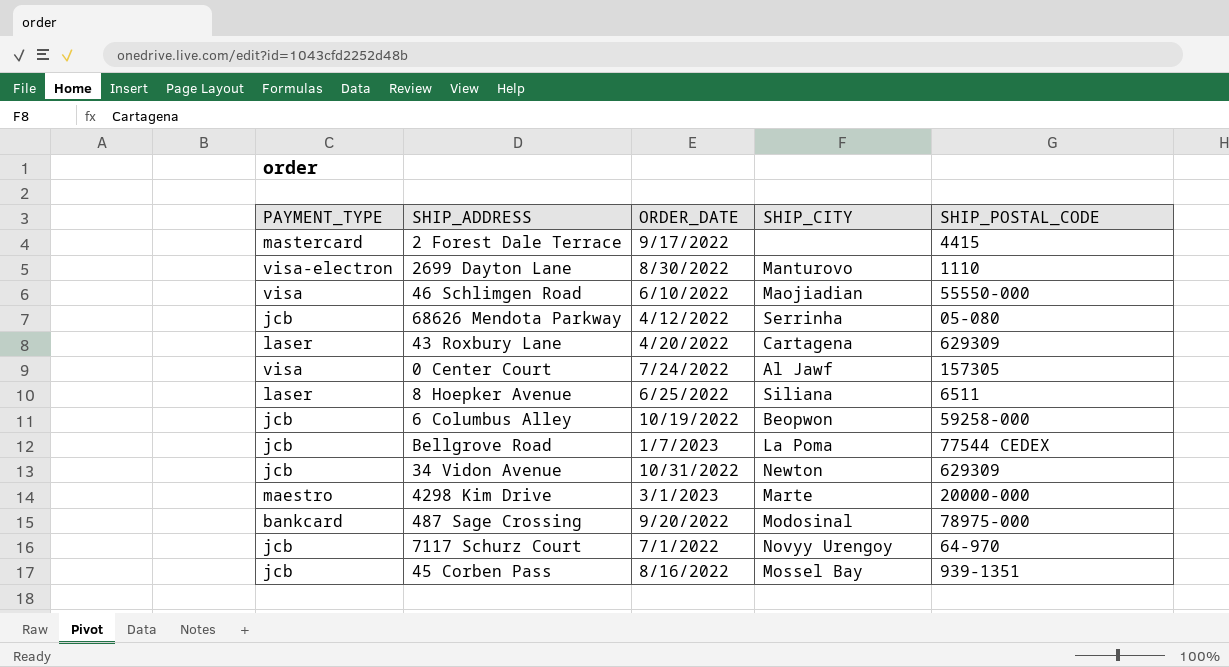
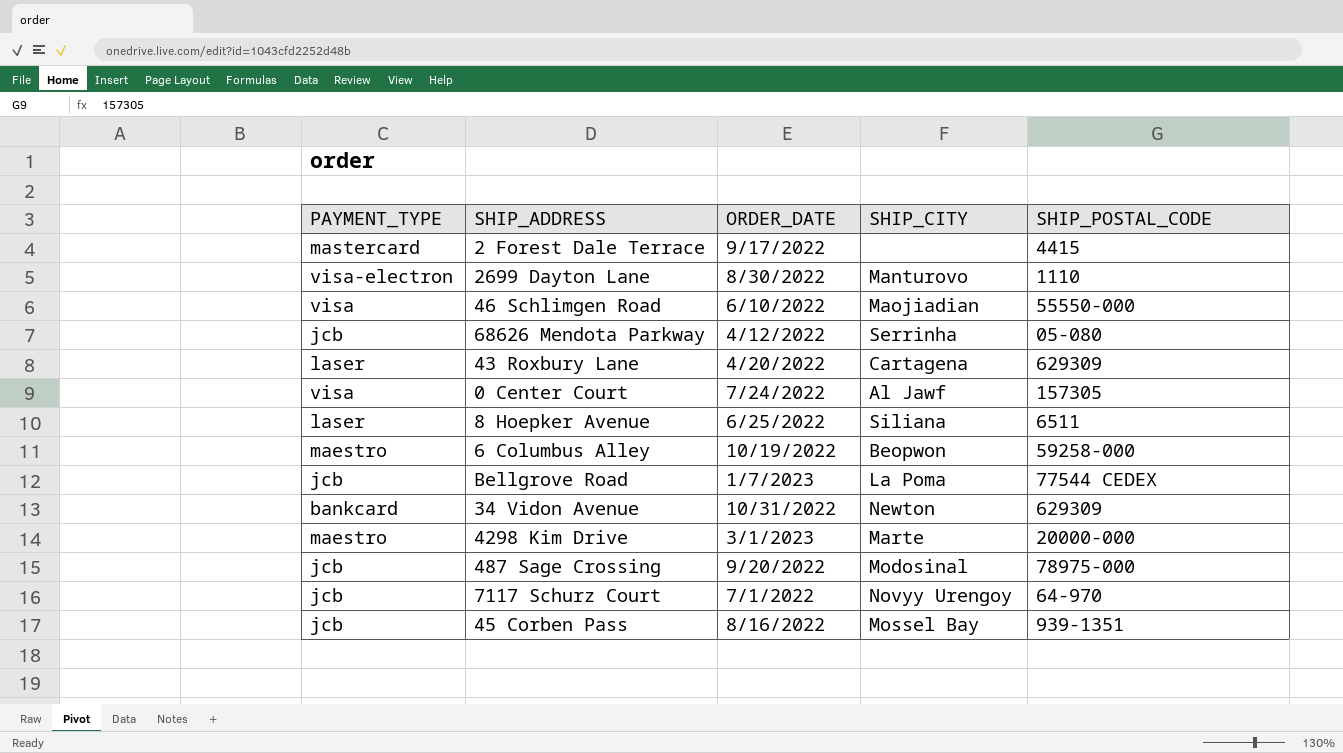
6 Columbus Alley | PAYMENT_TYPE: jcb -> maestro
34 Vidon Avenue | PAYMENT_TYPE: jcb -> bankcard
487 Sage Crossing | PAYMENT_TYPE: bankcard -> jcb

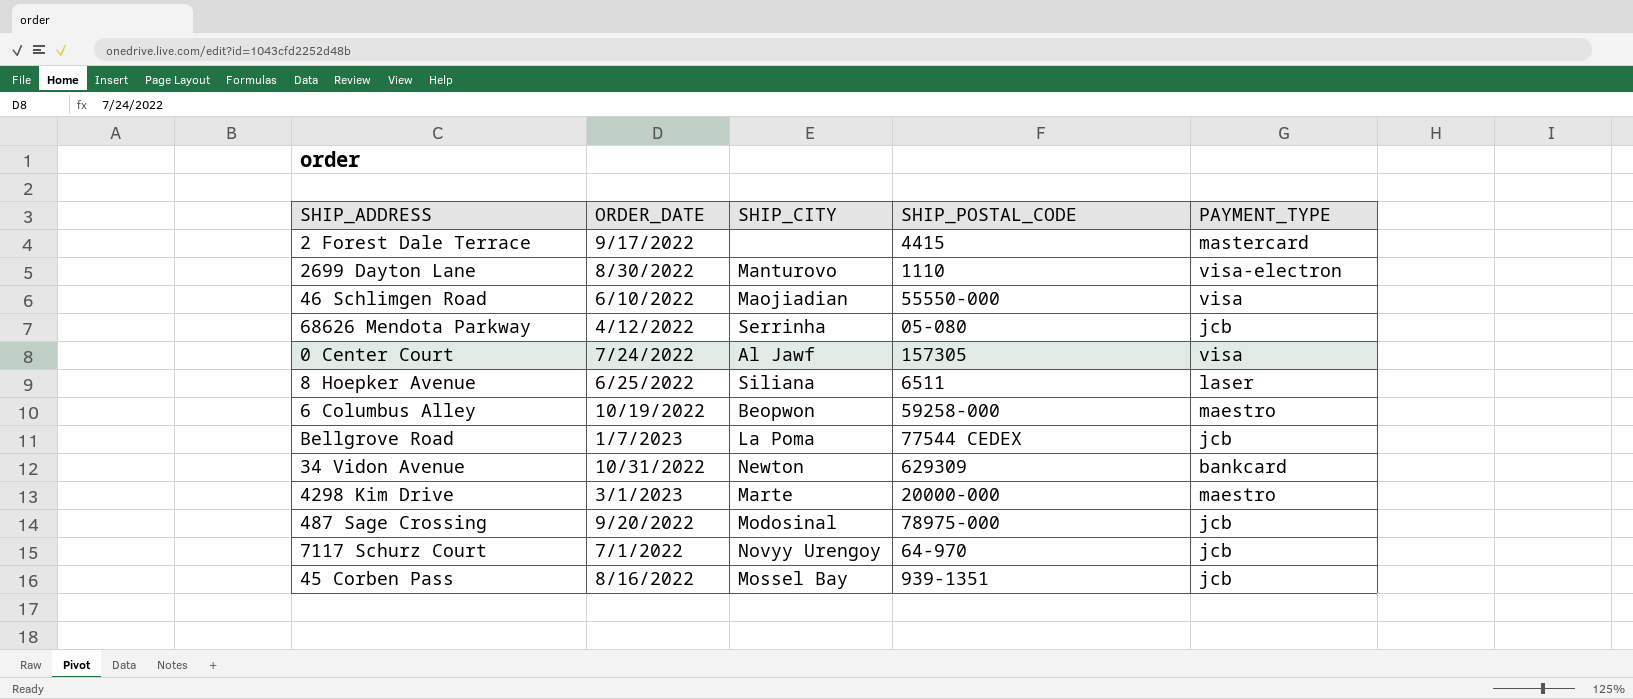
column PAYMENT_TYPE | position: 1 -> 5
row 43 Roxbury Lane: laser | 4/20/2022 | Cartagena | 629309 -> none

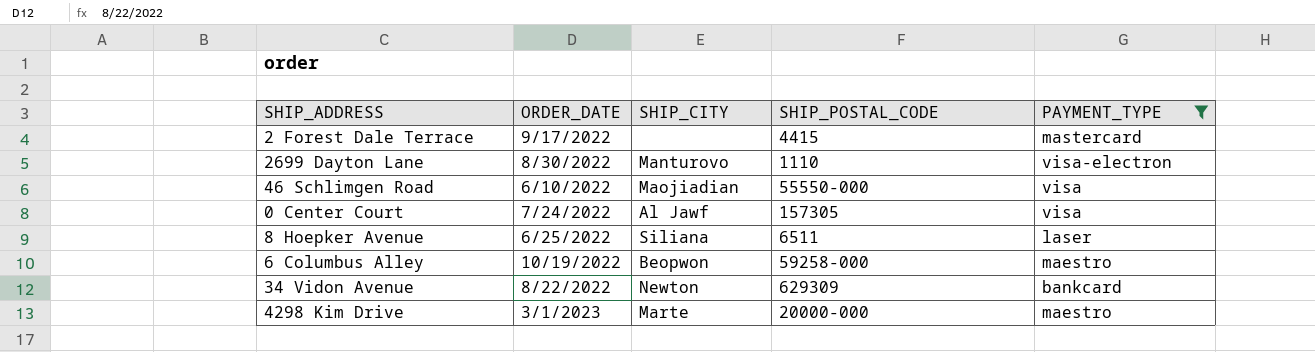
filter: none -> PAYMENT_TYPE != jcb
34 Vidon Avenue | ORDER_DATE: 10/31/2022 -> 8/22/2022

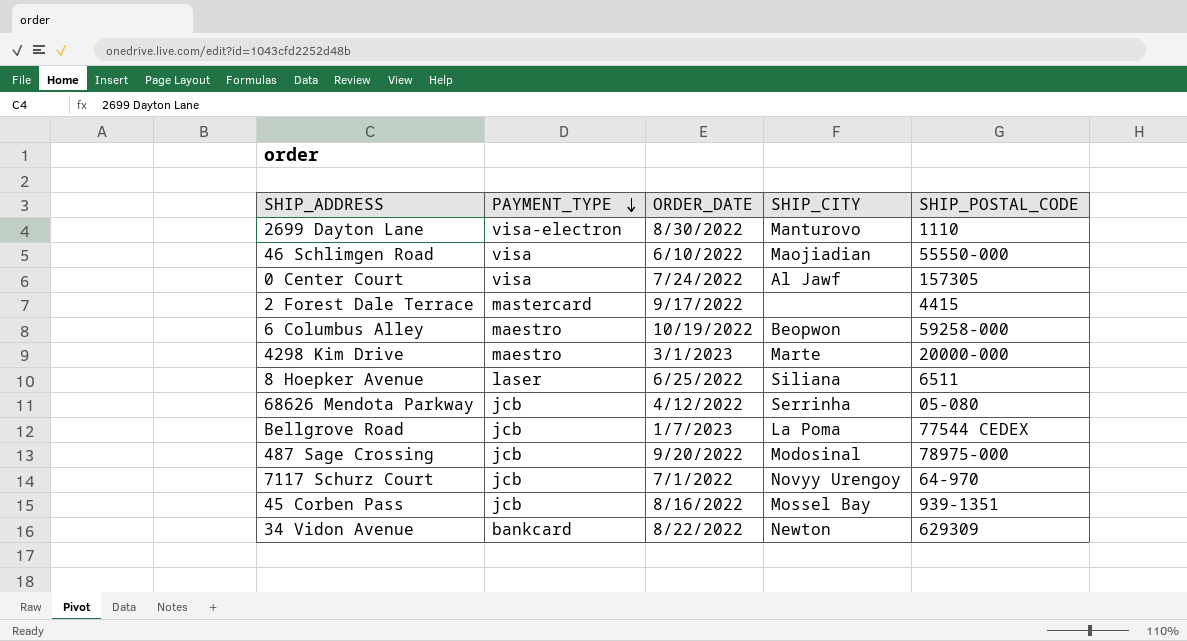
filter: PAYMENT_TYPE != jcb -> none
row order: none -> PAYMENT_TYPE descending
column PAYMENT_TYPE | position: 5 -> 2

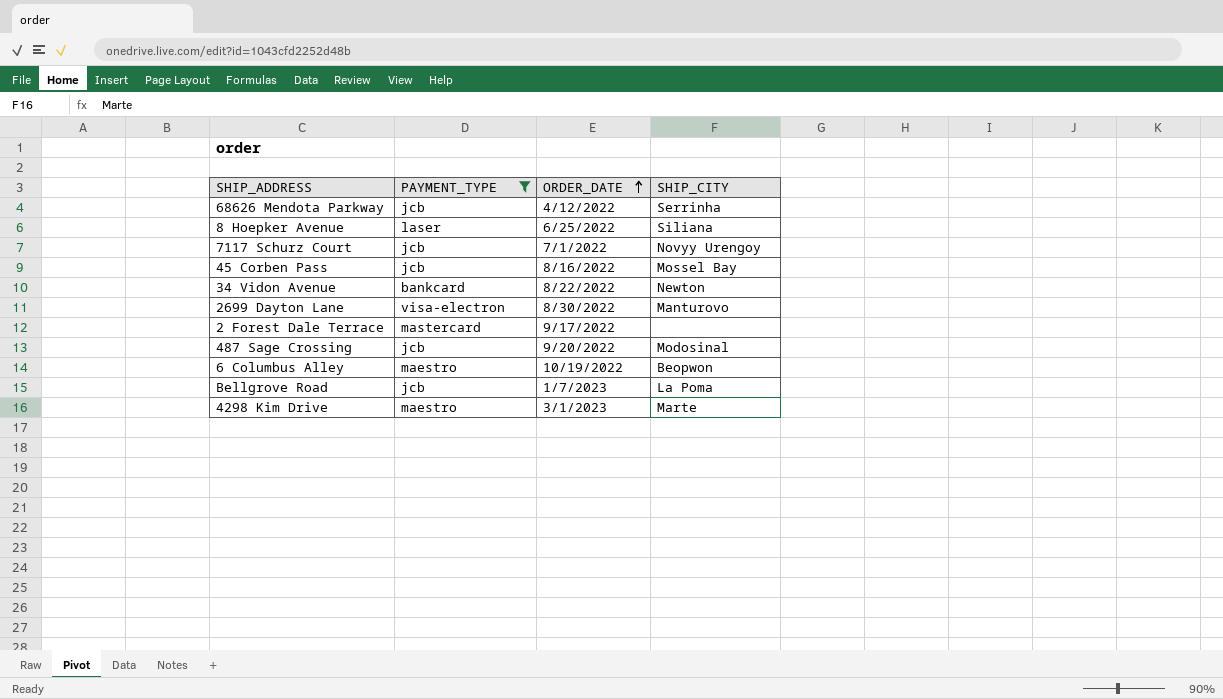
filter: none -> PAYMENT_TYPE != visa
row order: PAYMENT_TYPE descending -> ORDER_DATE ascending
column SHIP_POSTAL_CODE | position: 5 -> none

